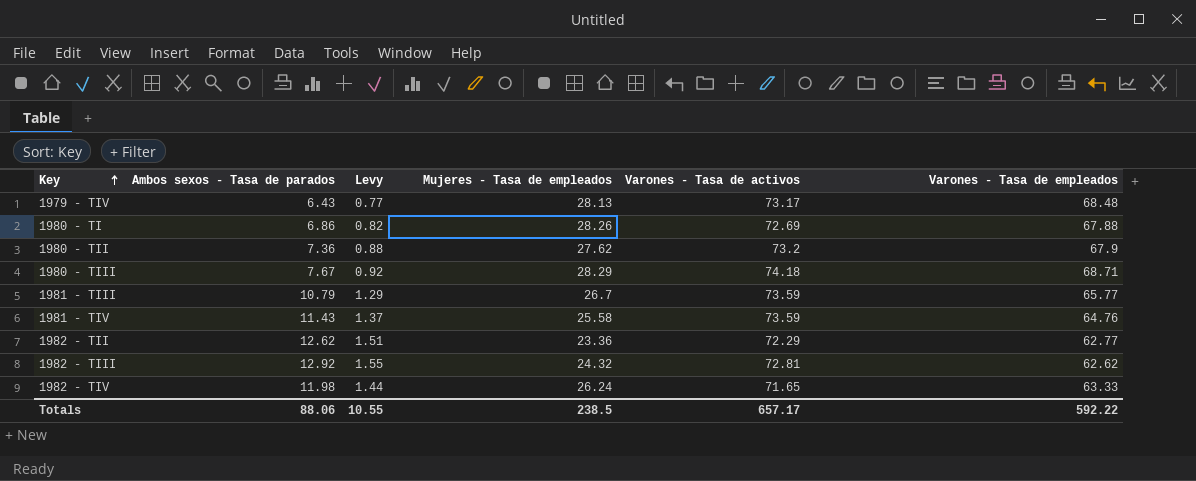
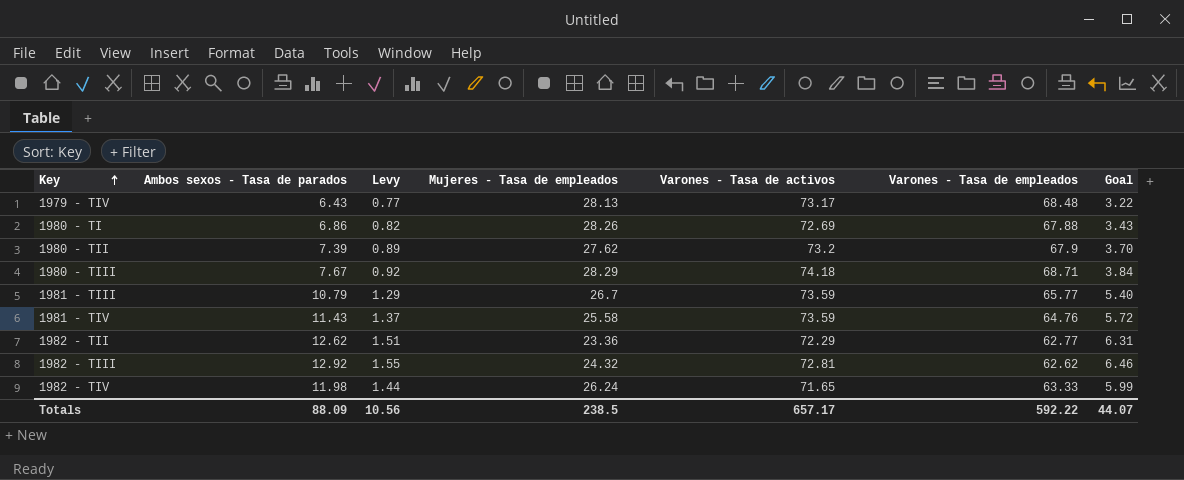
column Goal | formula: none -> [Ambos sexos - Tasa de parados] * 0.5
1980 - TII | Ambos sexos - Tasa de parados: 7.36 -> 7.39
1980 - TII | Levy: 0.88 -> 0.89
Totals | Ambos sexos - Tasa de parados: 88.06 -> 88.09
Totals | Levy: 10.55 -> 10.56

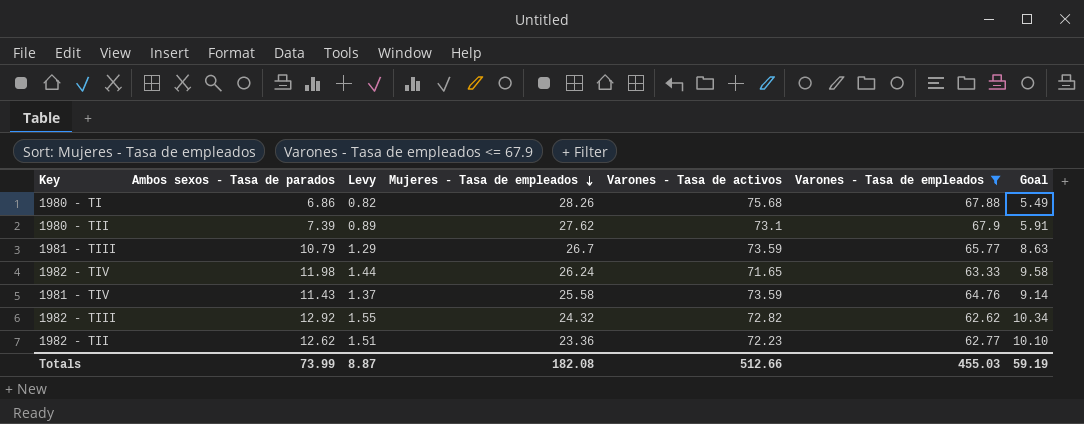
filter: none -> Varones - Tasa de empleados <= 67.9
row order: Key ascending -> Mujeres - Tasa de empleados descending
column Goal | formula: [Ambos sexos - Tasa de parados] * 0.5 -> [Ambos sexos - Tasa de parados] * 0.8
1980 - TI | Varones - Tasa de activos: 72.69 -> 75.68
1980 - TII | Varones - Tasa de activos: 73.2 -> 73.1
1982 - TIII | Varones - Tasa de activos: 72.81 -> 72.82
1982 - TII | Varones - Tasa de activos: 72.29 -> 72.23
Totals | Ambos sexos - Tasa de parados: 88.09 -> 73.99
Totals | Levy: 10.56 -> 8.87
Totals | Mujeres - Tasa de empleados: 238.5 -> 182.08
Totals | Varones - Tasa de activos: 657.17 -> 512.66
Totals | Varones - Tasa de empleados: 592.22 -> 455.03
Totals | Goal: 44.07 -> 59.19

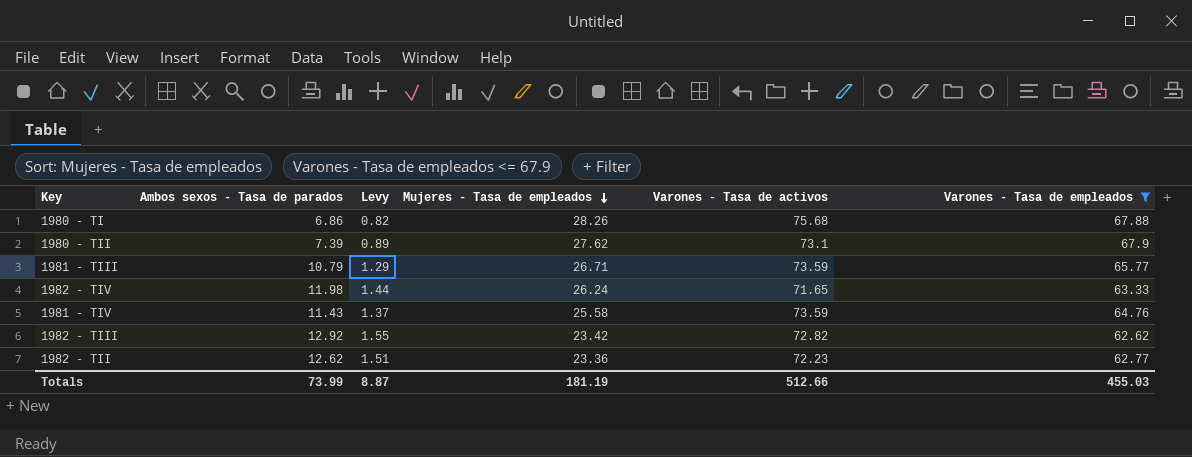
column Goal | formula: [Ambos sexos - Tasa de parados] * 0.8 -> none
1981 - TIII | Mujeres - Tasa de empleados: 26.7 -> 26.71
1982 - TIII | Mujeres - Tasa de empleados: 24.32 -> 23.42
Totals | Mujeres - Tasa de empleados: 182.08 -> 181.19

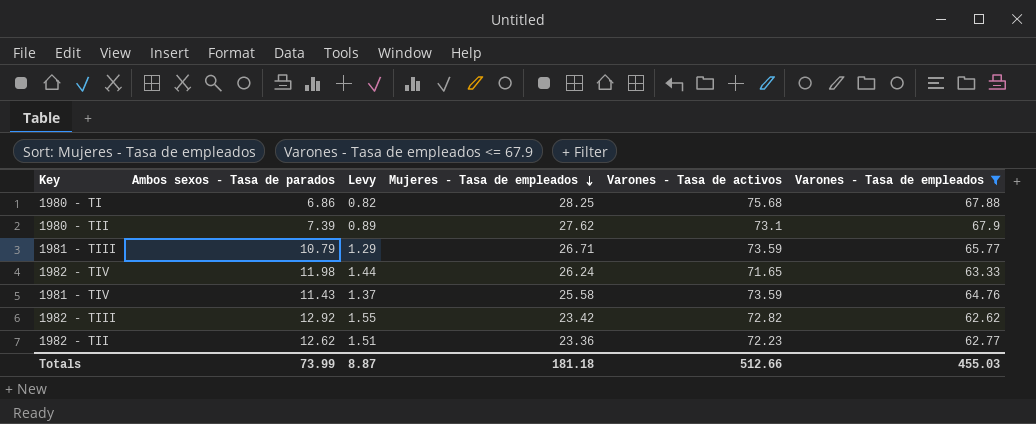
1980 - TI | Mujeres - Tasa de empleados: 28.26 -> 28.25
Totals | Mujeres - Tasa de empleados: 181.19 -> 181.18

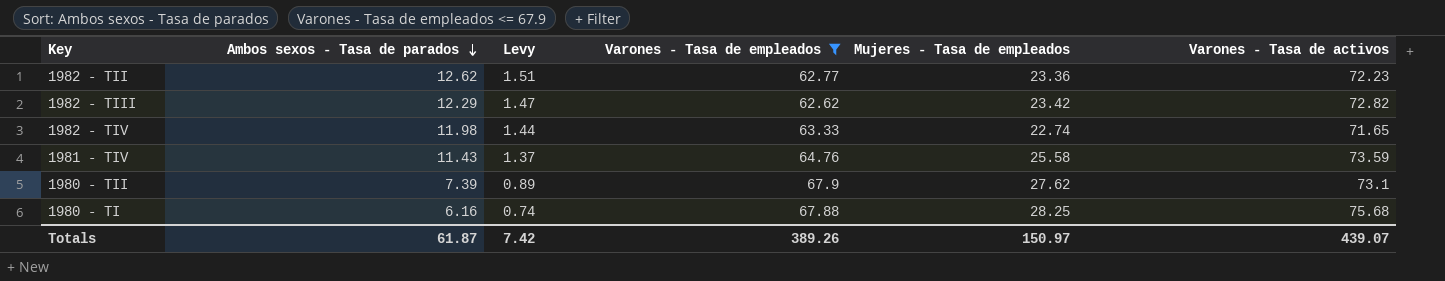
row order: Mujeres - Tasa de empleados descending -> Ambos sexos - Tasa de parados descending
column Varones - Tasa de empleados | position: 6 -> 4
row 1981 - TIII: 10.79 | 1.29 | 26.71 | 73.59 | 65.77 -> none
1982 - TIII | Ambos sexos - Tasa de parados: 12.92 -> 12.29
1982 - TIII | Levy: 1.55 -> 1.47
1982 - TIV | Mujeres - Tasa de empleados: 26.24 -> 22.74
1980 - TI | Ambos sexos - Tasa de parados: 6.86 -> 6.16
1980 - TI | Levy: 0.82 -> 0.74
Totals | Ambos sexos - Tasa de parados: 73.99 -> 61.87
Totals | Levy: 8.87 -> 7.42
Totals | Varones - Tasa de empleados: 455.03 -> 389.26
Totals | Mujeres - Tasa de empleados: 181.18 -> 150.97
Totals | Varones - Tasa de activos: 512.66 -> 439.07

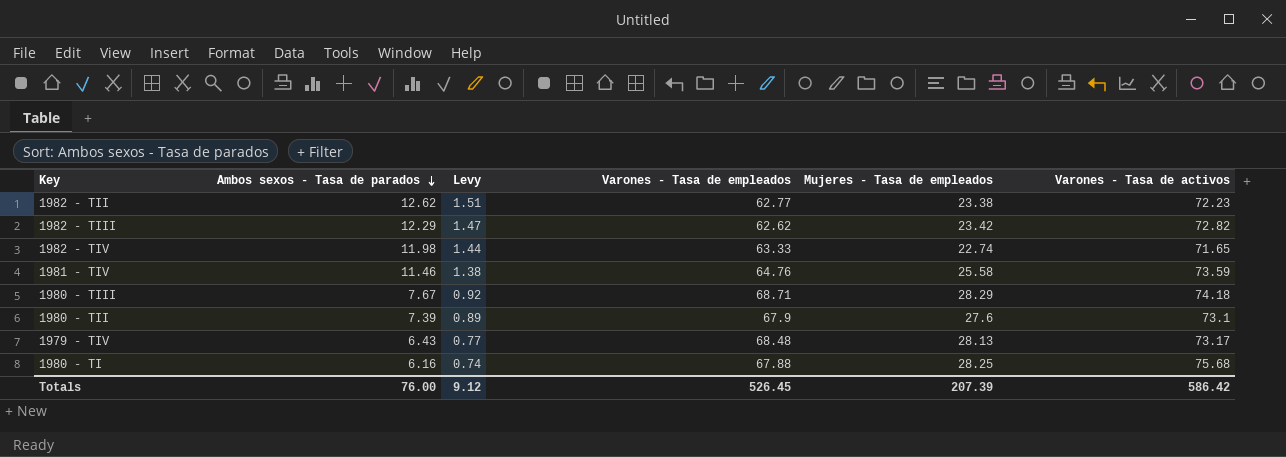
filter: Varones - Tasa de empleados <= 67.9 -> none
1982 - TII | Mujeres - Tasa de empleados: 23.36 -> 23.38
1981 - TIV | Ambos sexos - Tasa de parados: 11.43 -> 11.46
1981 - TIV | Levy: 1.37 -> 1.38
1980 - TII | Mujeres - Tasa de empleados: 27.62 -> 27.6
Totals | Ambos sexos - Tasa de parados: 61.87 -> 76.00
Totals | Levy: 7.42 -> 9.12
Totals | Varones - Tasa de empleados: 389.26 -> 526.45
Totals | Mujeres - Tasa de empleados: 150.97 -> 207.39
Totals | Varones - Tasa de activos: 439.07 -> 586.42

